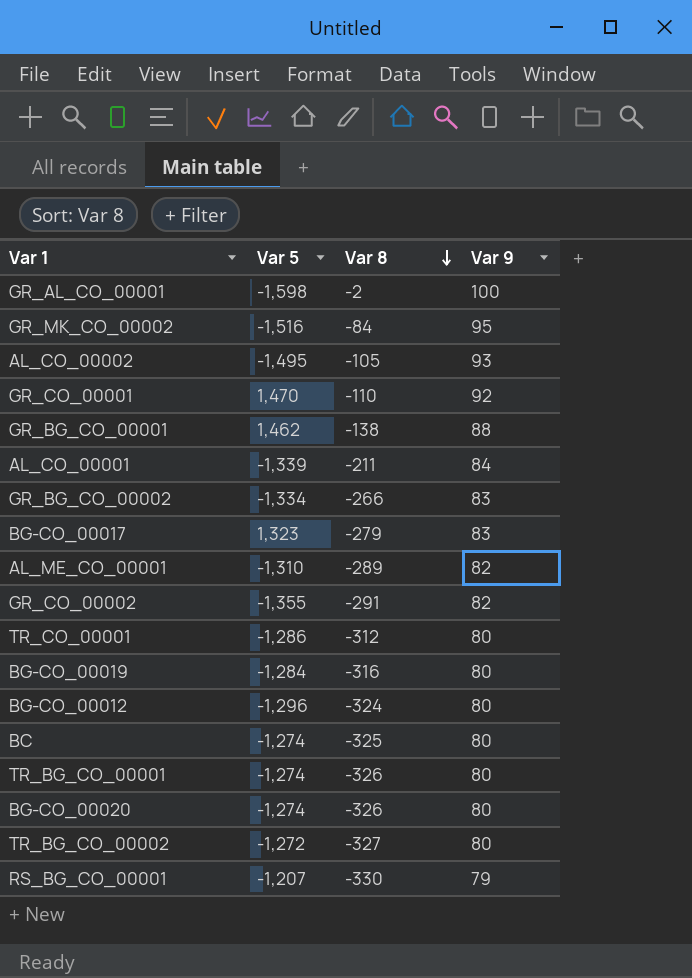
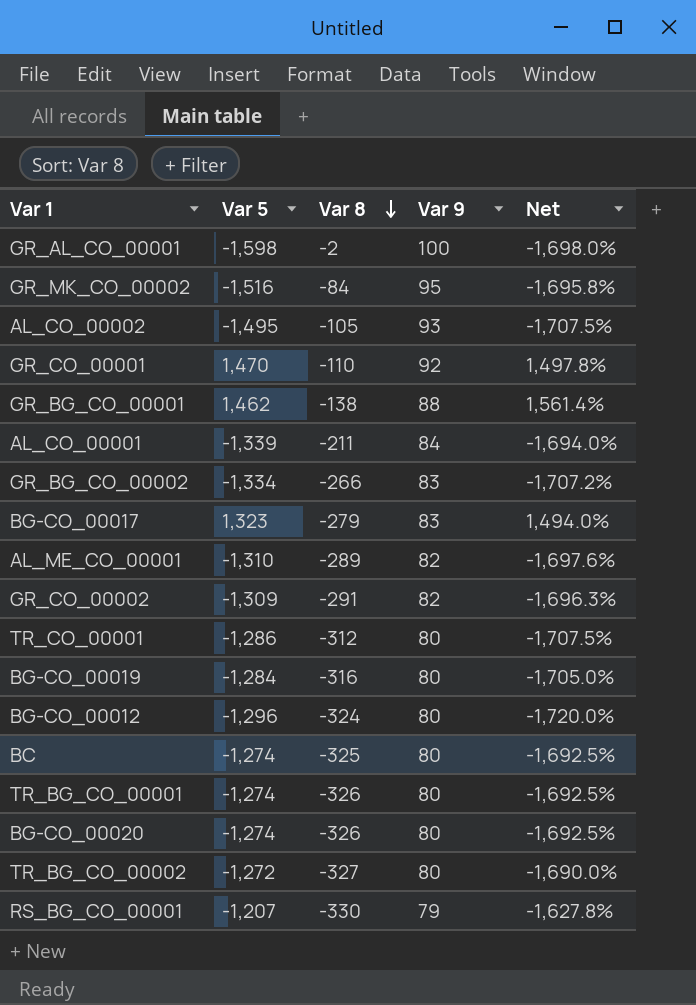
column Net | formula: none -> ([Var 5] - [Var 9]) / [Var 9]
GR_CO_00002 | Var 5: -1,355 -> -1,309

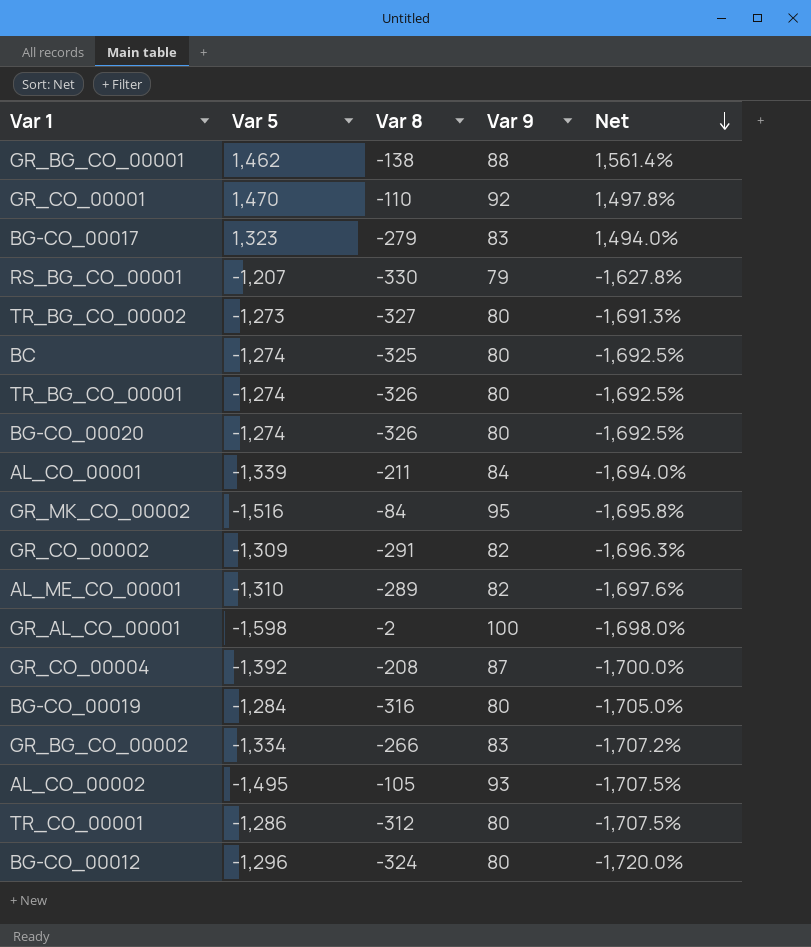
row order: Var 8 descending -> Net descending
TR_BG_CO_00002 | Var 5: -1,272 -> -1,273
TR_BG_CO_00002 | Net: -1,690.0% -> -1,691.3%
row GR_CO_00004: none -> -1,392 | -208 | 87 | -1,700.0%

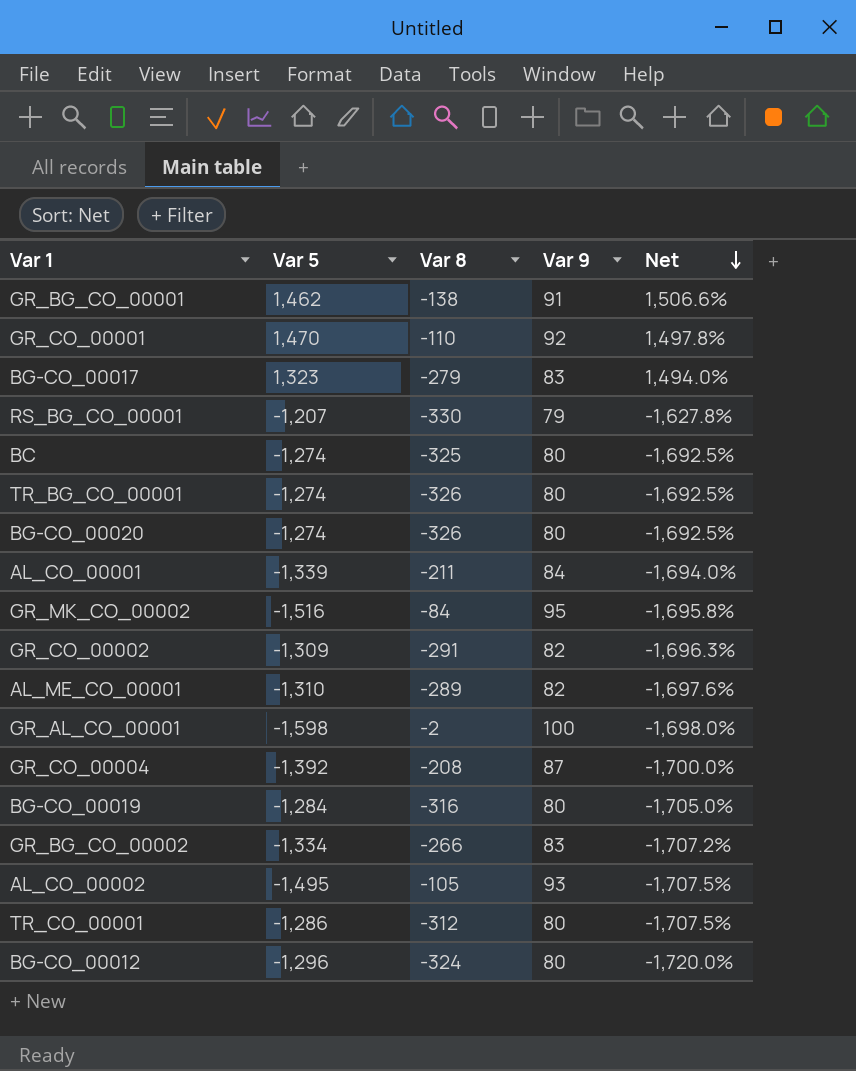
row TR_BG_CO_00002: -1,273 | -327 | 80 | -1,691.3% -> none
GR_BG_CO_00001 | Var 9: 88 -> 91
GR_BG_CO_00001 | Net: 1,561.4% -> 1,506.6%

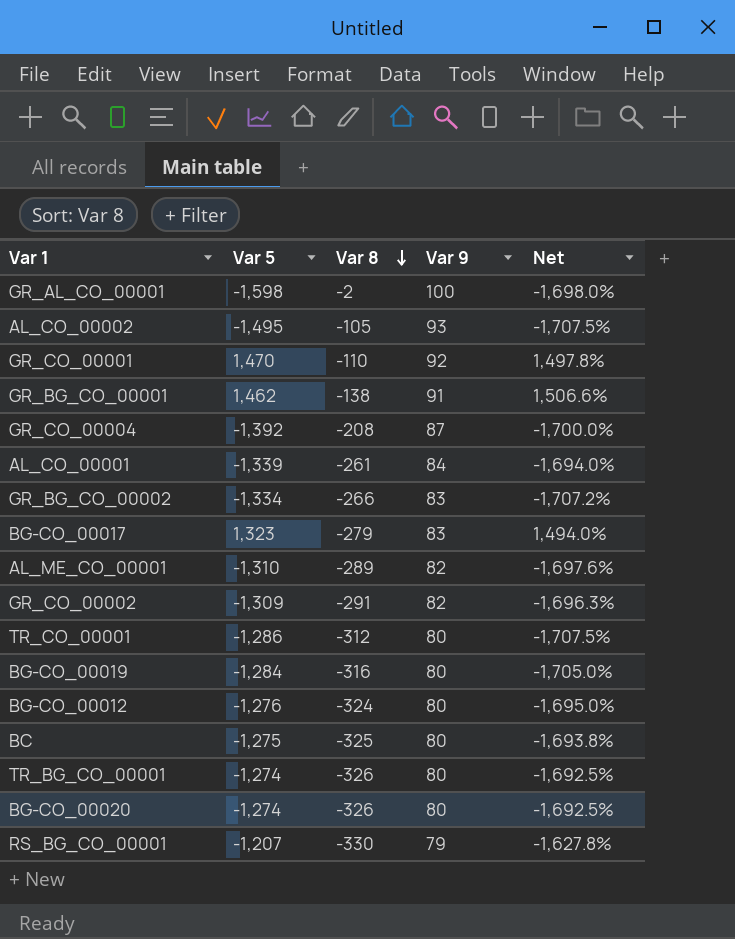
row order: Net descending -> Var 8 descending
row GR_MK_CO_00002: -1,516 | -84 | 95 | -1,695.8% -> none
AL_CO_00001 | Var 8: -211 -> -261
BG-CO_00012 | Var 5: -1,296 -> -1,276
BG-CO_00012 | Net: -1,720.0% -> -1,695.0%
BC | Var 5: -1,274 -> -1,275
BC | Net: -1,692.5% -> -1,693.8%

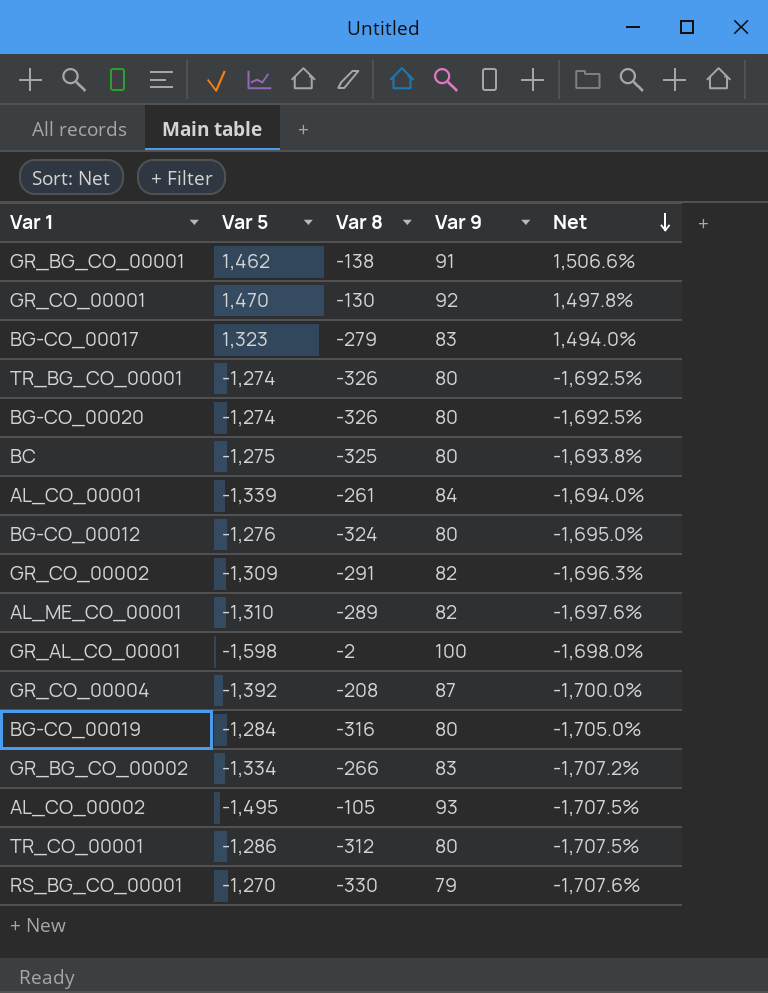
row order: Var 8 descending -> Net descending
GR_CO_00001 | Var 8: -110 -> -130
RS_BG_CO_00001 | Var 5: -1,207 -> -1,270
RS_BG_CO_00001 | Net: -1,627.8% -> -1,707.6%

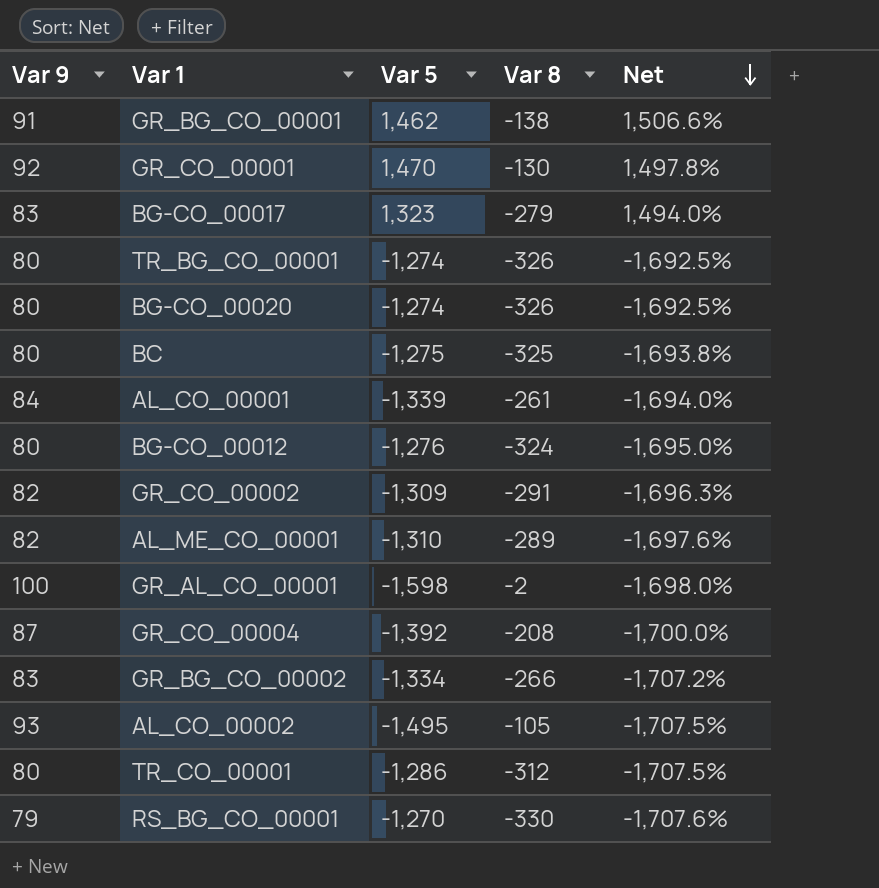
column Var 9 | position: 4 -> 1
row BG-CO_00019: -1,284 | -316 | 80 | -1,705.0% -> none

